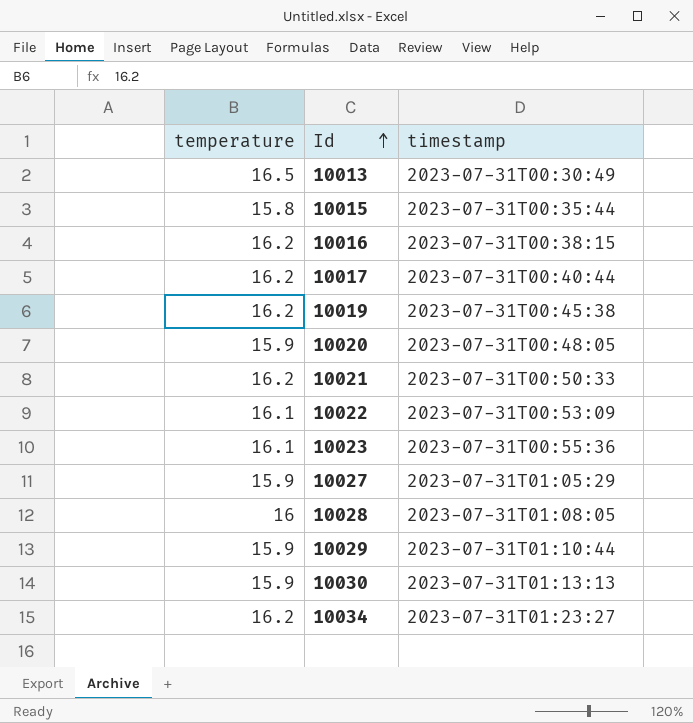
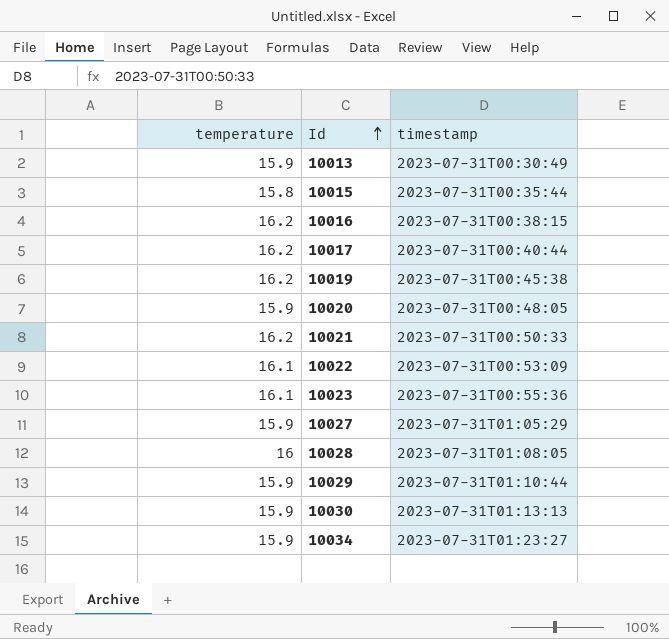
10013 | temperature: 16.5 -> 15.9
10034 | temperature: 16.2 -> 15.9

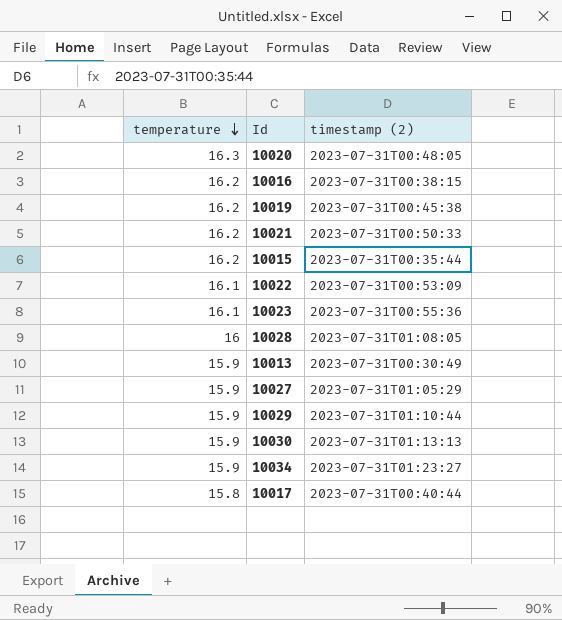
row order: Id ascending -> temperature descending
column name: timestamp -> timestamp (2)
10020 | temperature: 15.9 -> 16.3
10015 | temperature: 15.8 -> 16.2
10017 | temperature: 16.2 -> 15.8

